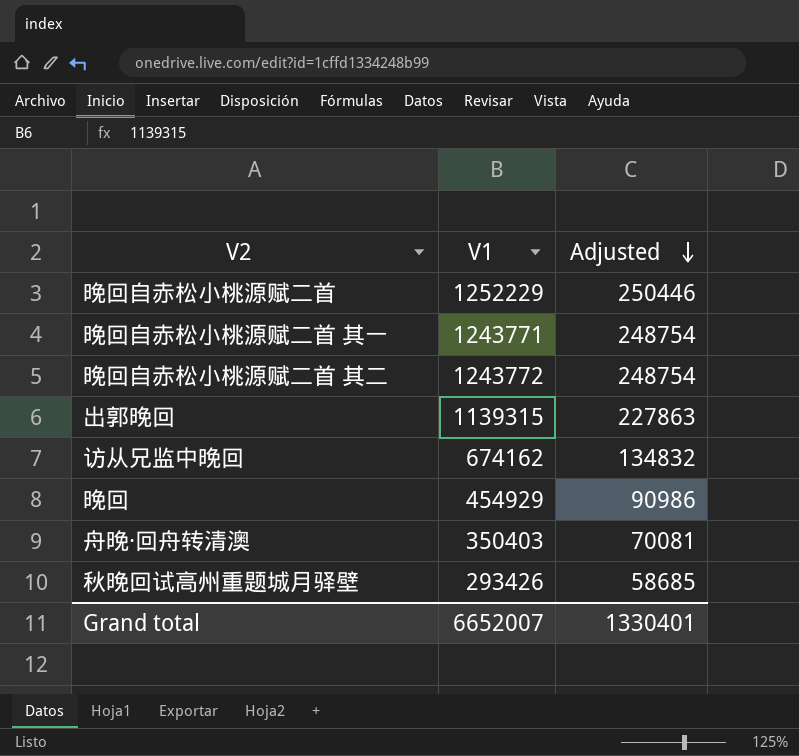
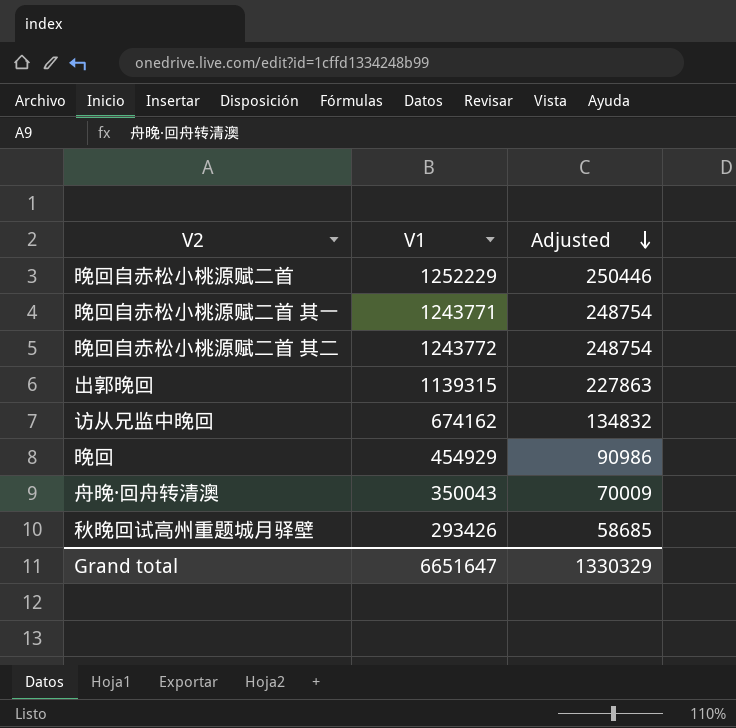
舟晚·回舟转清澳 | V1: 350403 -> 350043
舟晚·回舟转清澳 | Adjusted: 70081 -> 70009
Grand total | V1: 6652007 -> 6651647
Grand total | Adjusted: 1330401 -> 1330329

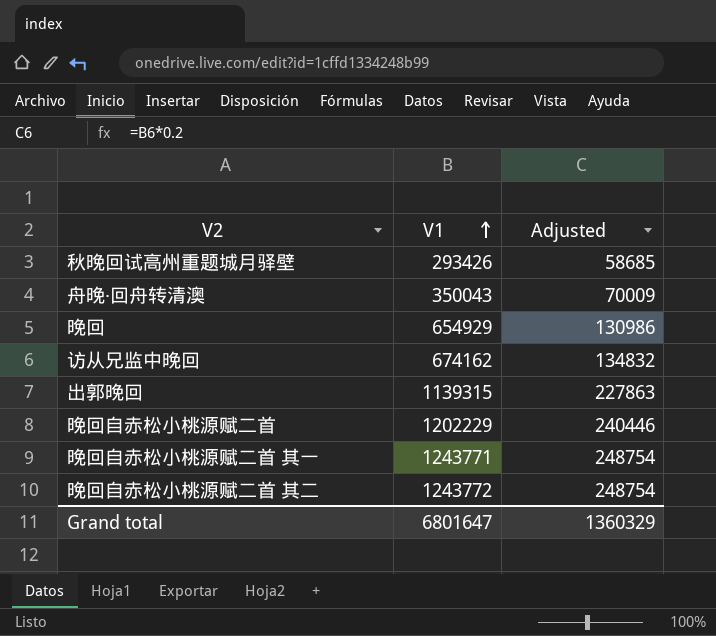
row order: Adjusted descending -> V1 ascending
晚回 | V1: 454929 -> 654929
晚回 | Adjusted: 90986 -> 130986
晚回自赤松小桃源赋二首 | V1: 1252229 -> 1202229
晚回自赤松小桃源赋二首 | Adjusted: 250446 -> 240446
Grand total | V1: 6651647 -> 6801647
Grand total | Adjusted: 1330329 -> 1360329

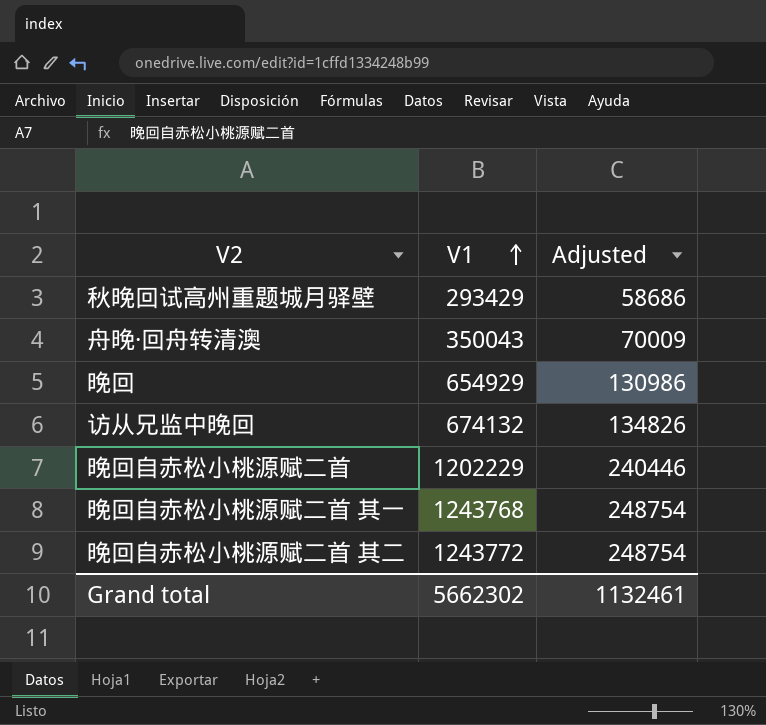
row 出郭晚回: 1139315 | 227863 -> none
秋晚回试高州重题城月驿壁 | V1: 293426 -> 293429
秋晚回试高州重题城月驿壁 | Adjusted: 58685 -> 58686
访从兄监中晚回 | V1: 674162 -> 674132
访从兄监中晚回 | Adjusted: 134832 -> 134826
晚回自赤松小桃源赋二首 其一 | V1: 1243771 -> 1243768
Grand total | V1: 6801647 -> 5662302
Grand total | Adjusted: 1360329 -> 1132461

